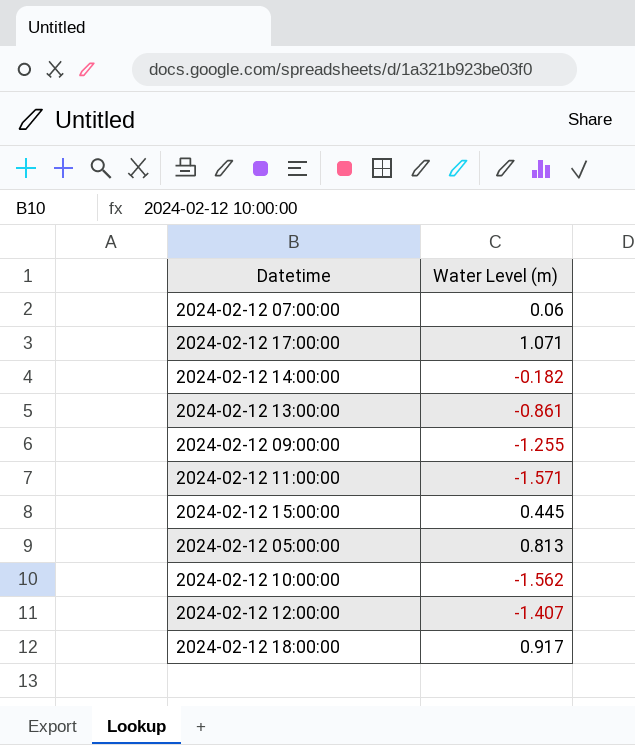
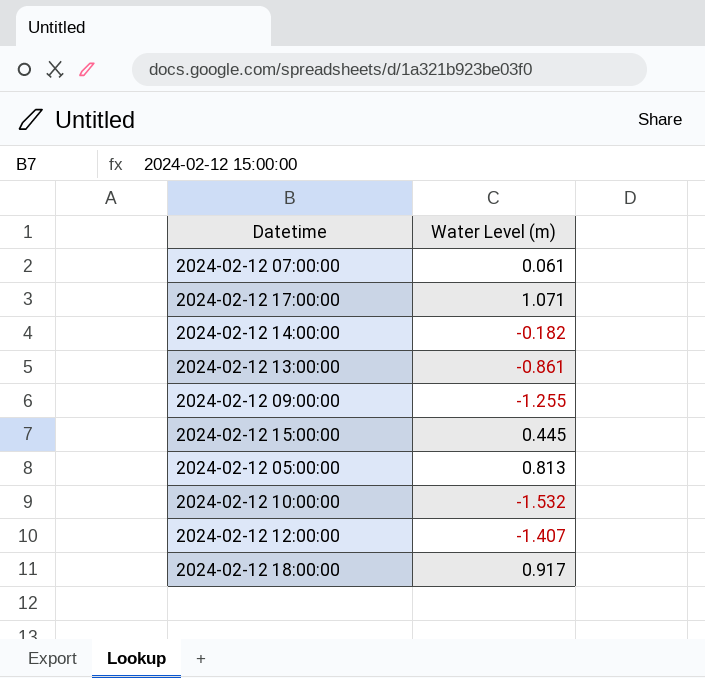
row 2024-02-12 11:00:00: -1.571 -> none
2024-02-12 07:00:00 | Water Level (m): 0.06 -> 0.061
2024-02-12 10:00:00 | Water Level (m): -1.562 -> -1.532

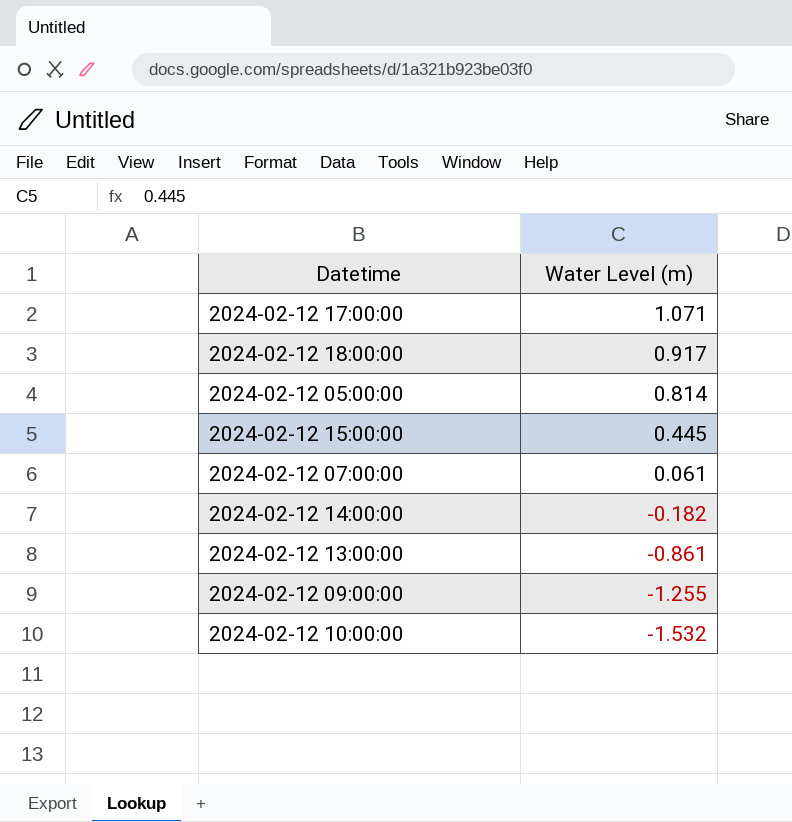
row order: none -> Water Level (m) descending
row 2024-02-12 12:00:00: -1.407 -> none
2024-02-12 05:00:00 | Water Level (m): 0.813 -> 0.814

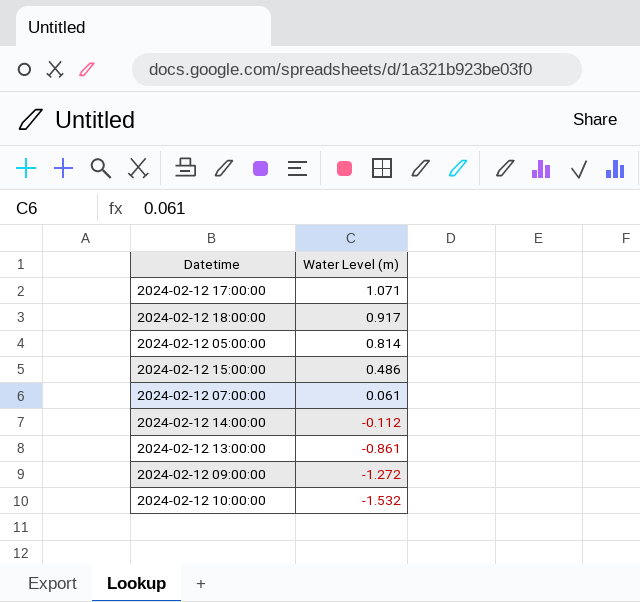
2024-02-12 15:00:00 | Water Level (m): 0.445 -> 0.486
2024-02-12 14:00:00 | Water Level (m): -0.182 -> -0.112
2024-02-12 09:00:00 | Water Level (m): -1.255 -> -1.272

